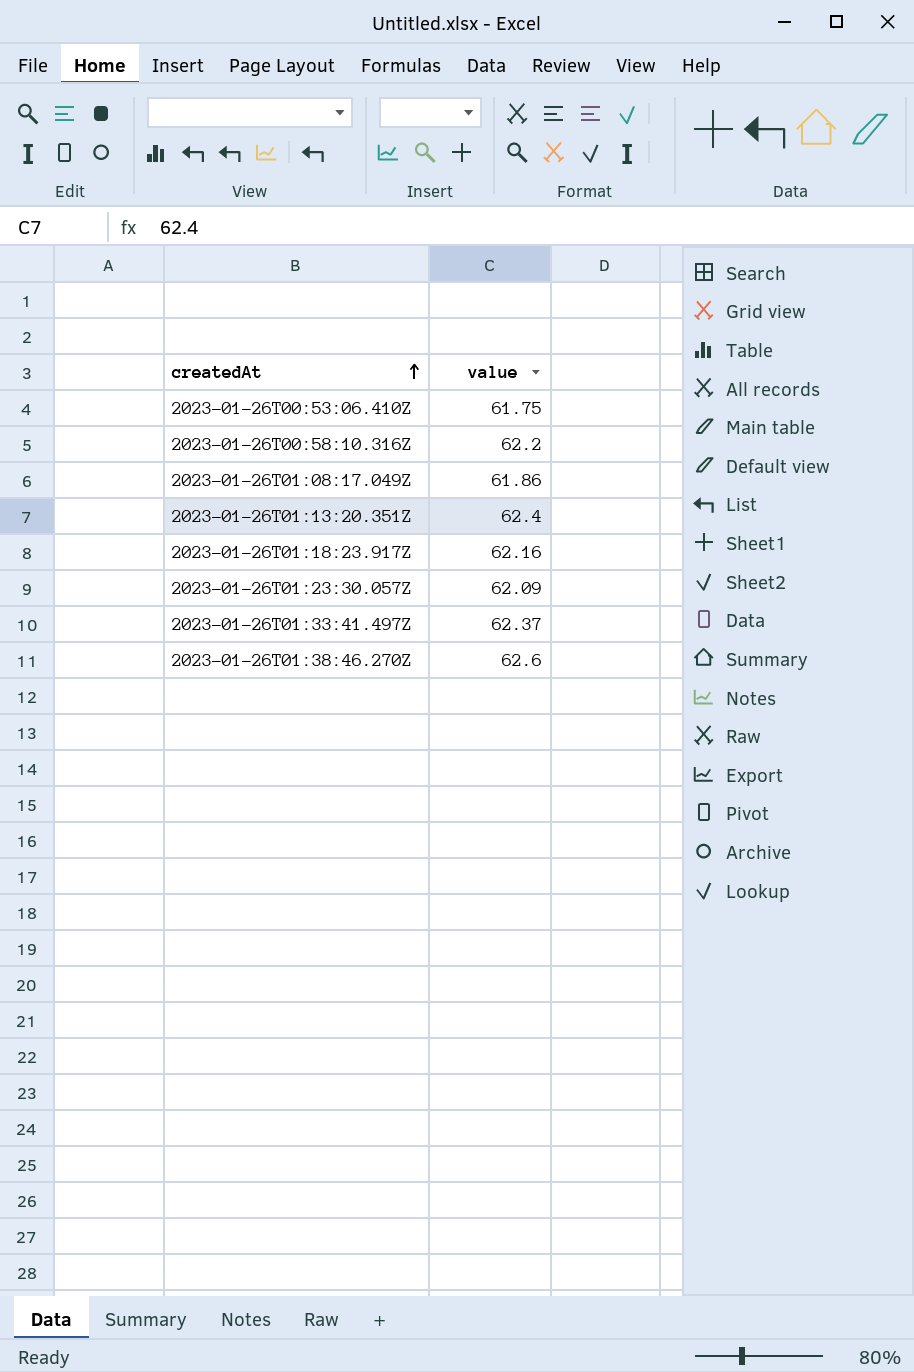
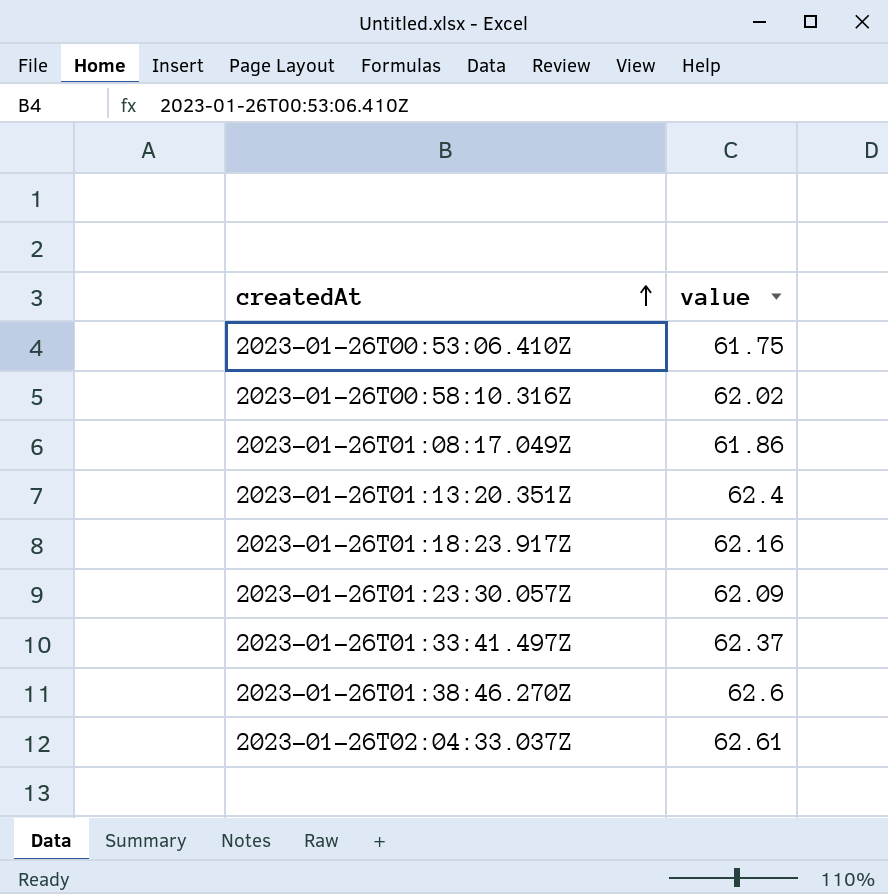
2023-01-26T00:58:10.316Z | value: 62.2 -> 62.02
row 2023-01-26T02:04:33.037Z: none -> 62.61

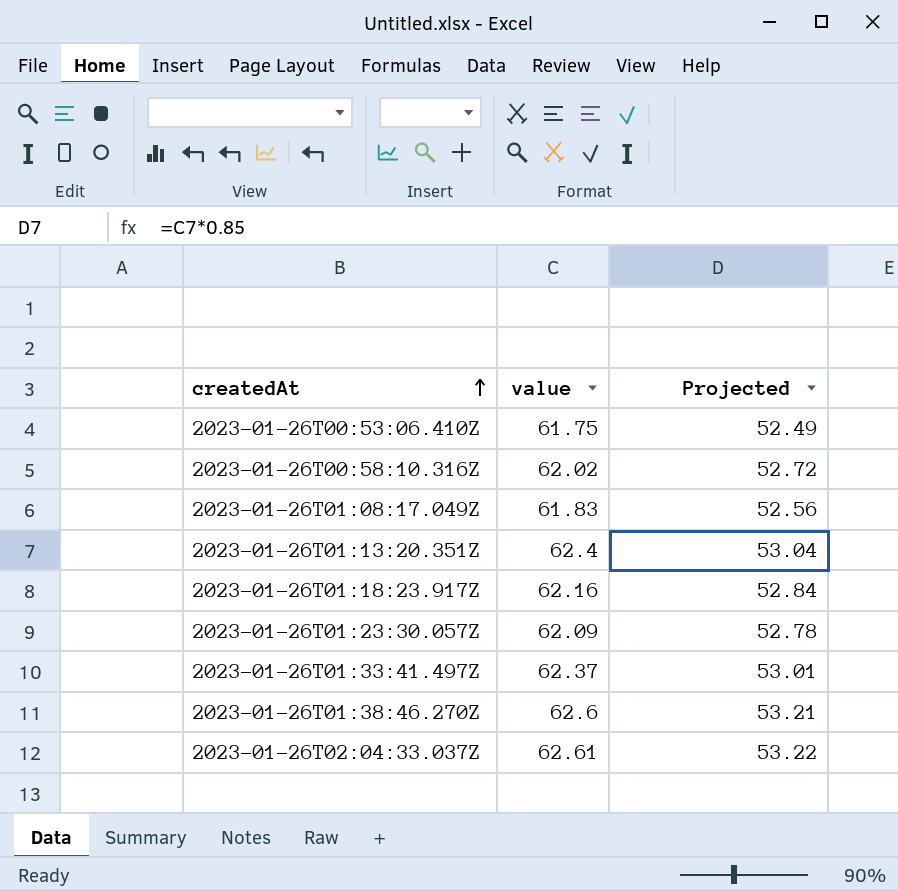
column Projected | formula: none -> [value] * 0.85
2023-01-26T01:08:17.049Z | value: 61.86 -> 61.83

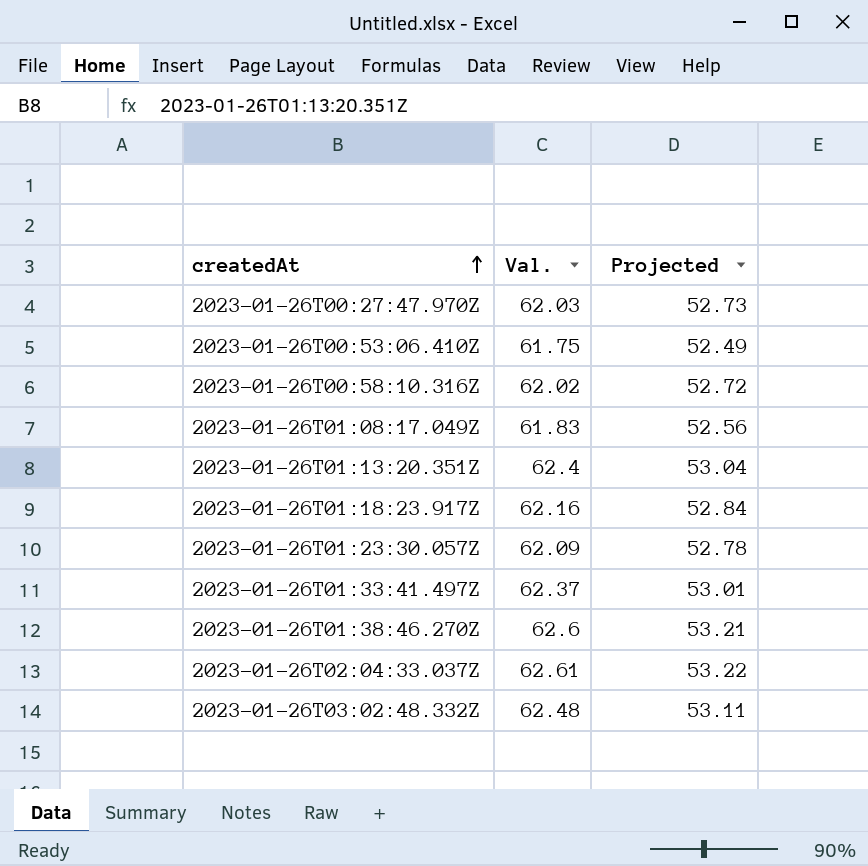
column name: value -> Val.
row 2023-01-26T00:27:47.970Z: none -> 62.03 | 52.73
row 2023-01-26T03:02:48.332Z: none -> 62.48 | 53.11

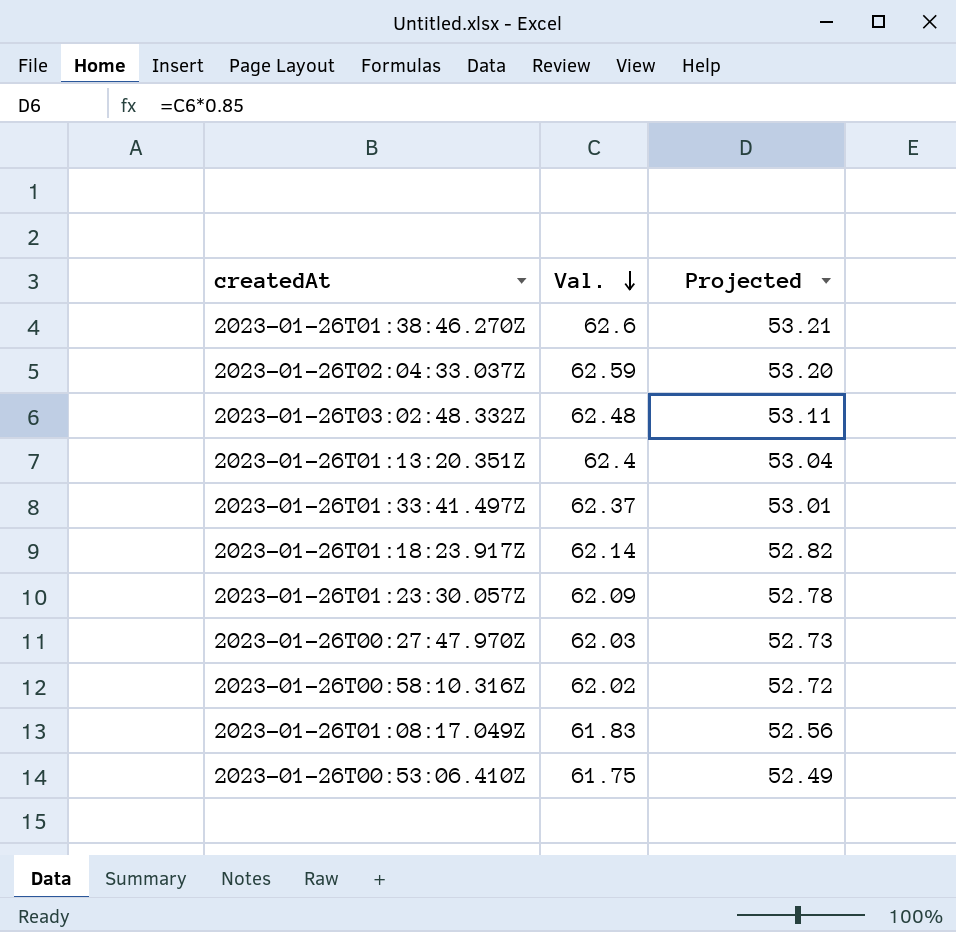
row order: createdAt ascending -> Val. descending
2023-01-26T02:04:33.037Z | Val.: 62.61 -> 62.59
2023-01-26T02:04:33.037Z | Projected: 53.22 -> 53.20
2023-01-26T01:18:23.917Z | Val.: 62.16 -> 62.14
2023-01-26T01:18:23.917Z | Projected: 52.84 -> 52.82

